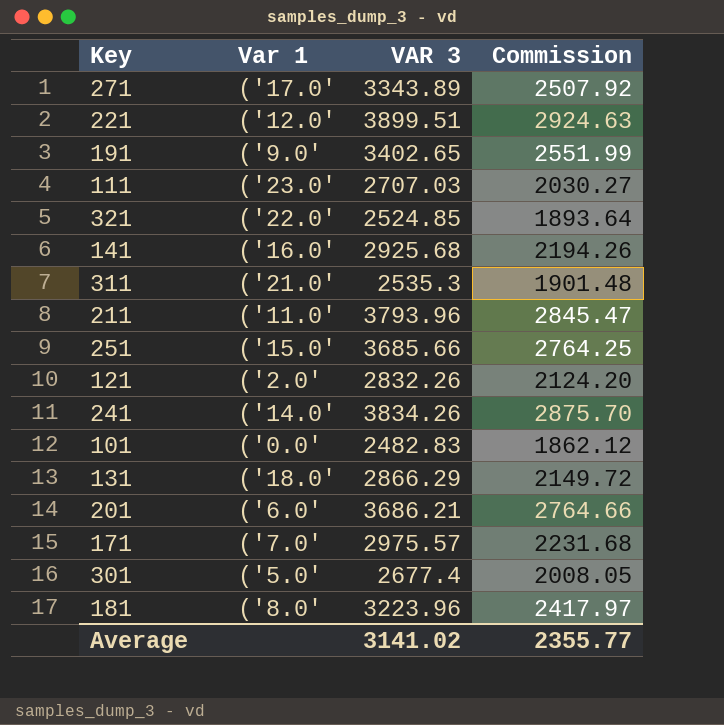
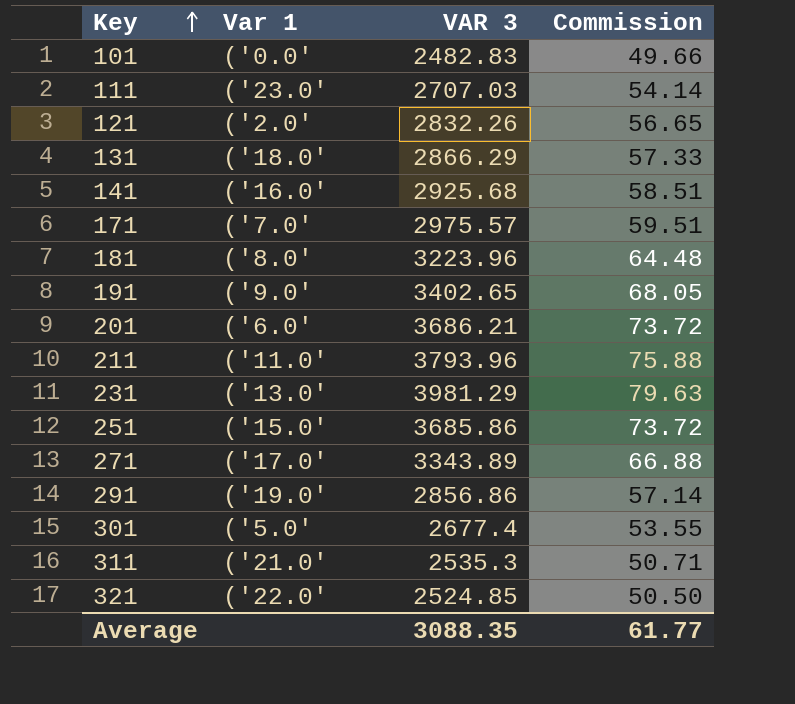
row order: none -> Key ascending
column Commission | formula: [VAR 3] * 0.75 -> [VAR 3] * 0.02
row 221: ('12.0' | 3899.51 | 2924.63 -> none
row 241: ('14.0' | 3834.26 | 2875.70 -> none
row 231: none -> ('13.0' | 3981.29 | 79.63
251 | VAR 3: 3685.66 -> 3685.86
row 291: none -> ('19.0' | 2856.86 | 57.14
Average | VAR 3: 3141.02 -> 3088.35
Average | Commission: 2355.77 -> 61.77

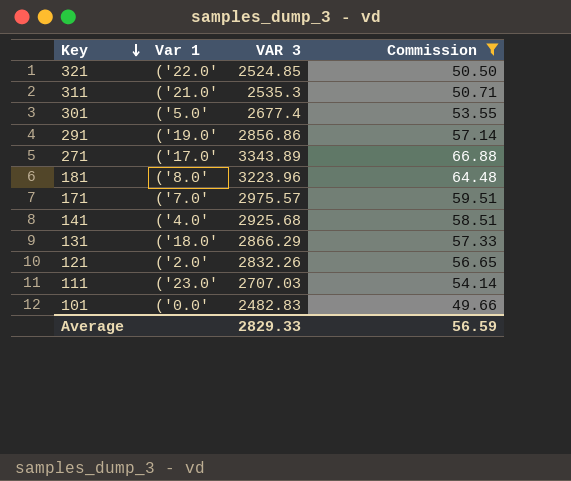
filter: none -> Commission <= 66.88
row order: Key ascending -> Key descending
141 | Var 1: ('16.0' -> ('4.0'
Average | VAR 3: 3088.35 -> 2829.33
Average | Commission: 61.77 -> 56.59

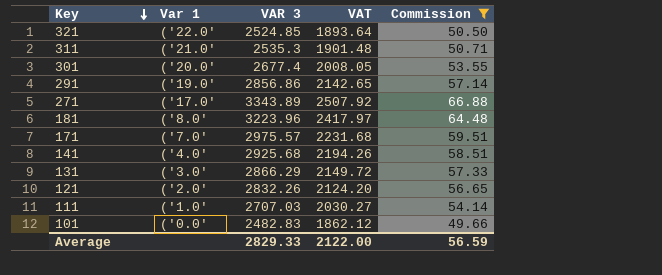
column VAT | formula: none -> [VAR 3] * 0.75
301 | Var 1: ('5.0' -> ('20.0'
131 | Var 1: ('18.0' -> ('3.0'
111 | Var 1: ('23.0' -> ('1.0'

